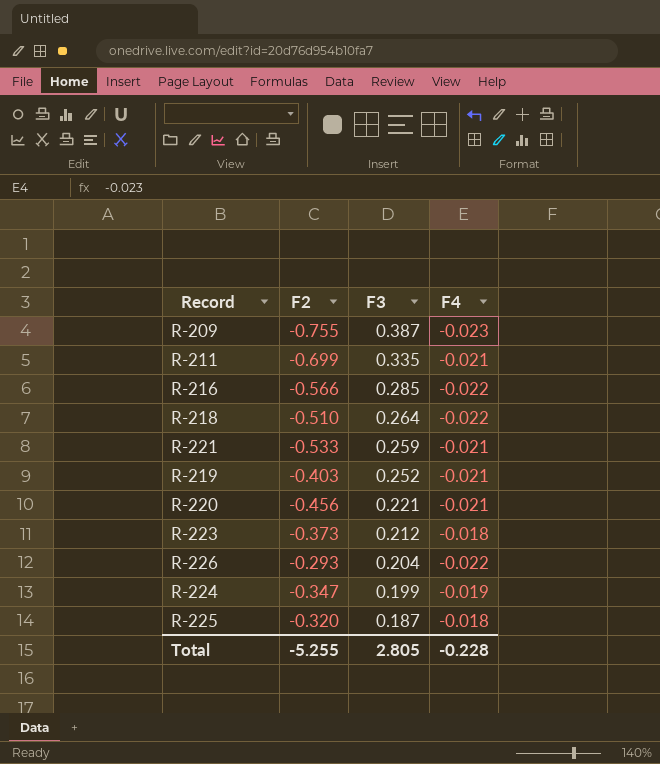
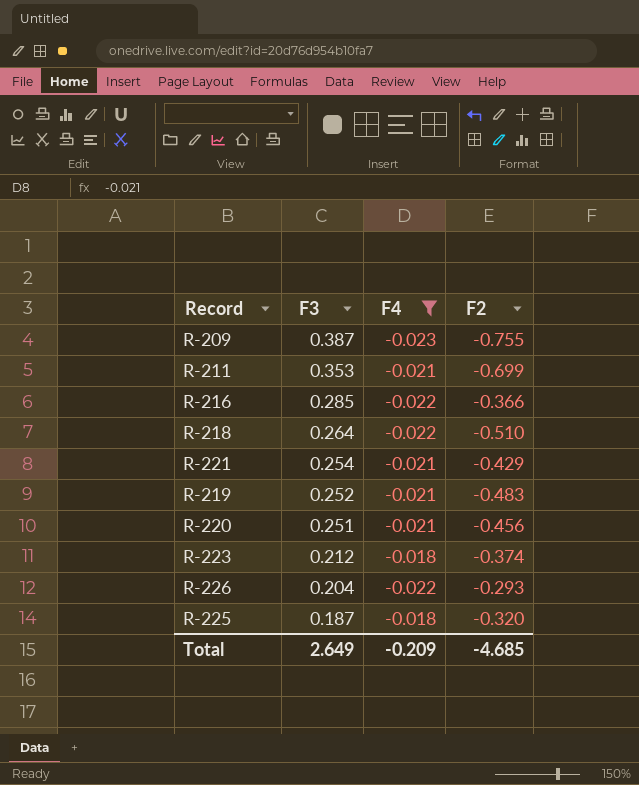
filter: none -> F4 != -0.019
column F2 | position: 2 -> 4
R-211 | F3: 0.335 -> 0.353
R-216 | F2: -0.566 -> -0.366
R-221 | F3: 0.259 -> 0.254
R-221 | F2: -0.533 -> -0.429
R-219 | F2: -0.403 -> -0.483
R-220 | F3: 0.221 -> 0.251
R-223 | F2: -0.373 -> -0.374
Total | F3: 2.805 -> 2.649
Total | F4: -0.228 -> -0.209
Total | F2: -5.255 -> -4.685

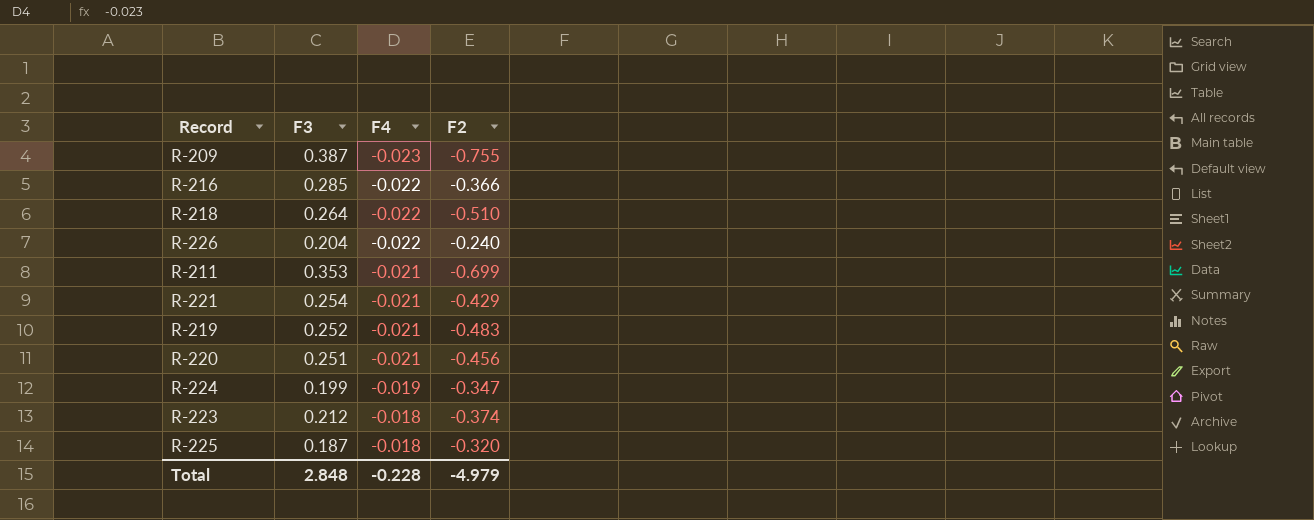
filter: F4 != -0.019 -> none
row order: F3 descending -> F4 ascending
R-226 | F2: -0.293 -> -0.240
Total | F3: 2.649 -> 2.848
Total | F4: -0.209 -> -0.228
Total | F2: -4.685 -> -4.979

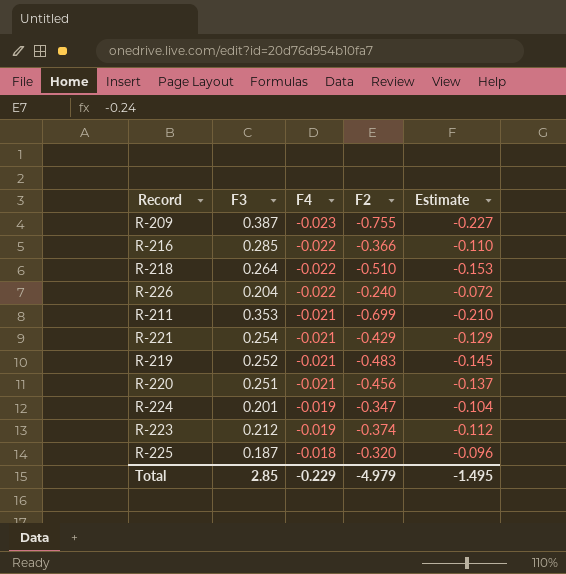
column Estimate | formula: none -> [F2] * 0.3
R-224 | F3: 0.199 -> 0.201
R-223 | F4: -0.018 -> -0.019
Total | F3: 2.848 -> 2.85
Total | F4: -0.228 -> -0.229

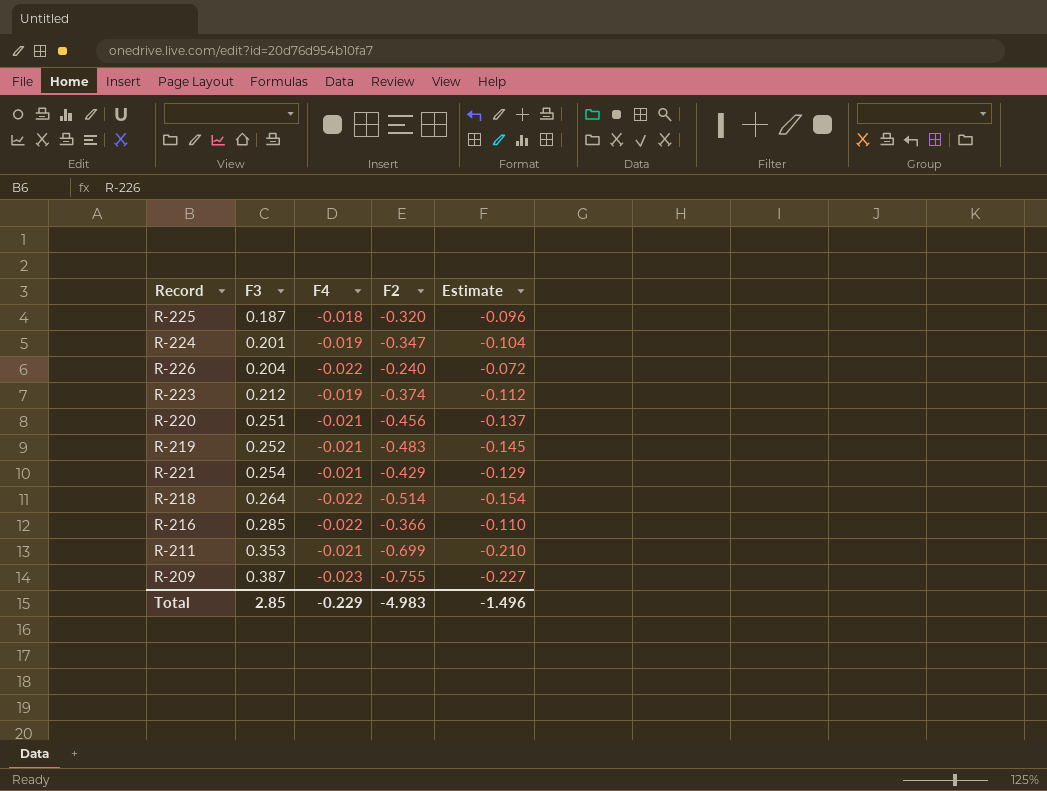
row order: F4 ascending -> F3 ascending
R-218 | F2: -0.510 -> -0.514
R-218 | Estimate: -0.153 -> -0.154
Total | F2: -4.979 -> -4.983
Total | Estimate: -1.495 -> -1.496

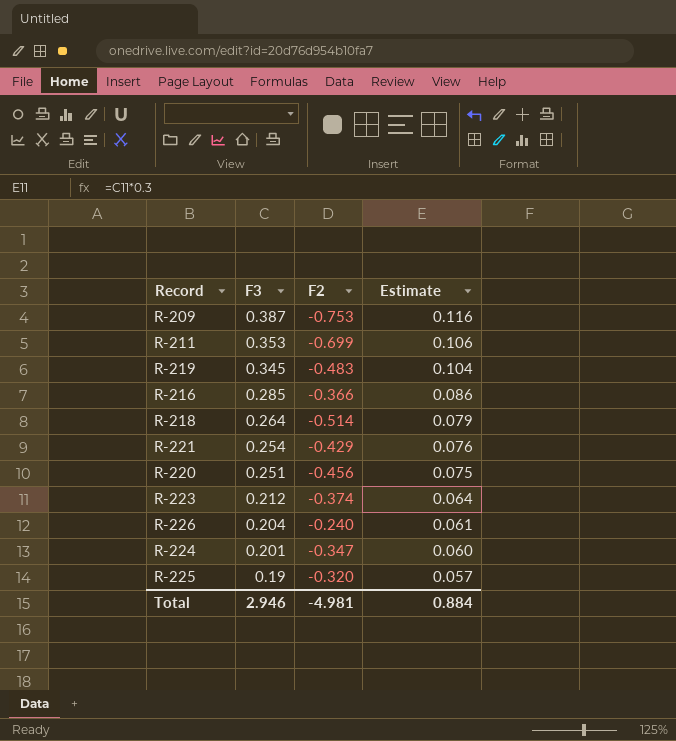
row order: F3 ascending -> F3 descending
column F4 | position: 3 -> none
column Estimate | formula: [F2] * 0.3 -> [F3] * 0.3
R-209 | F2: -0.755 -> -0.753
R-219 | F3: 0.252 -> 0.345
R-225 | F3: 0.187 -> 0.19
Total | F3: 2.85 -> 2.946
Total | F2: -4.983 -> -4.981
Total | Estimate: -1.496 -> 0.884

